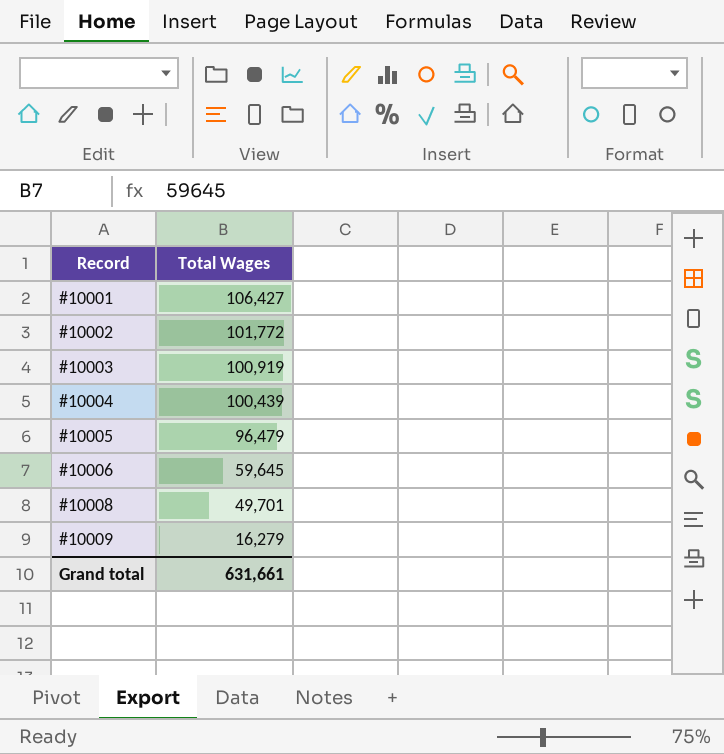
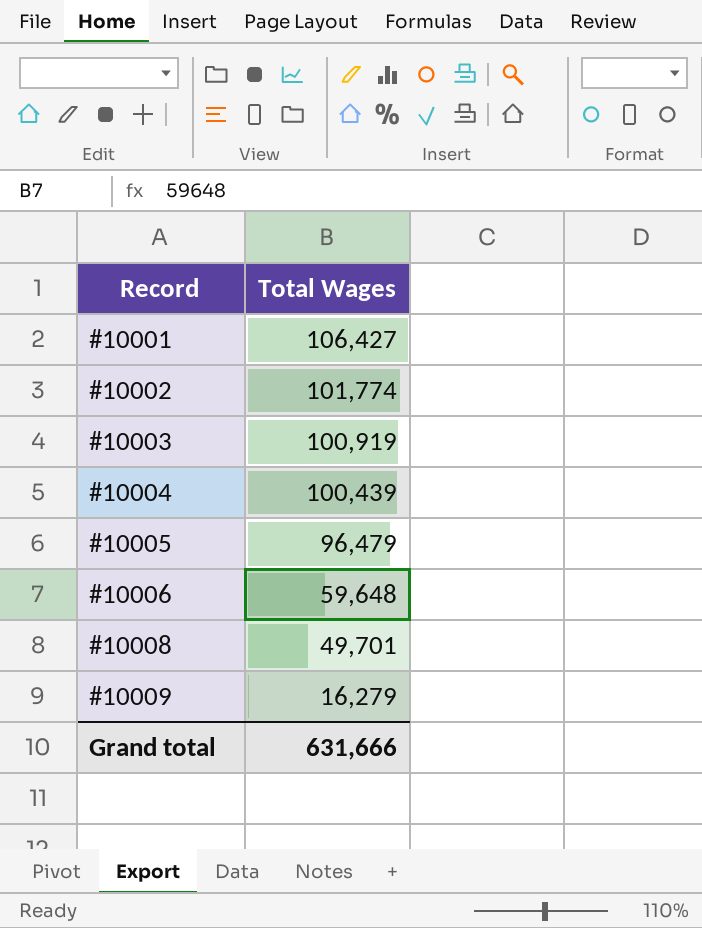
#10002 | Total Wages: 101,772 -> 101,774
#10006 | Total Wages: 59,645 -> 59,648
Grand total | Total Wages: 631,661 -> 631,666

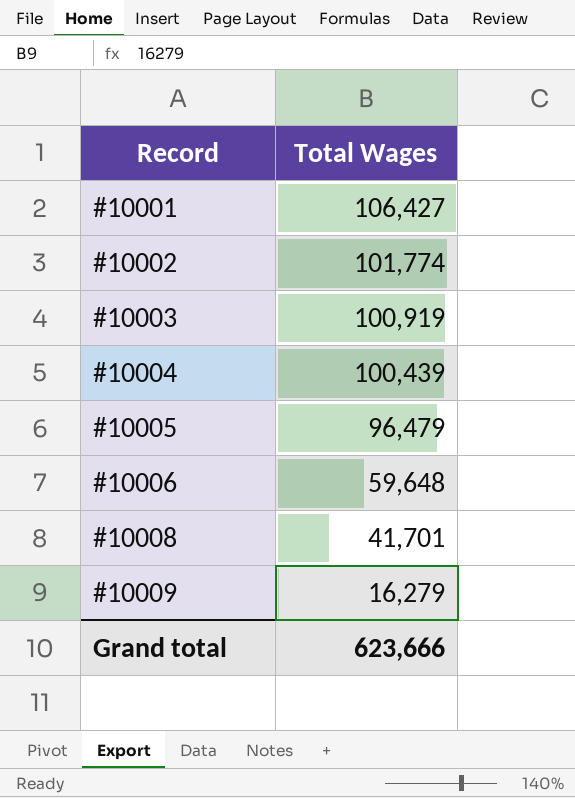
#10008 | Total Wages: 49,701 -> 41,701
Grand total | Total Wages: 631,666 -> 623,666

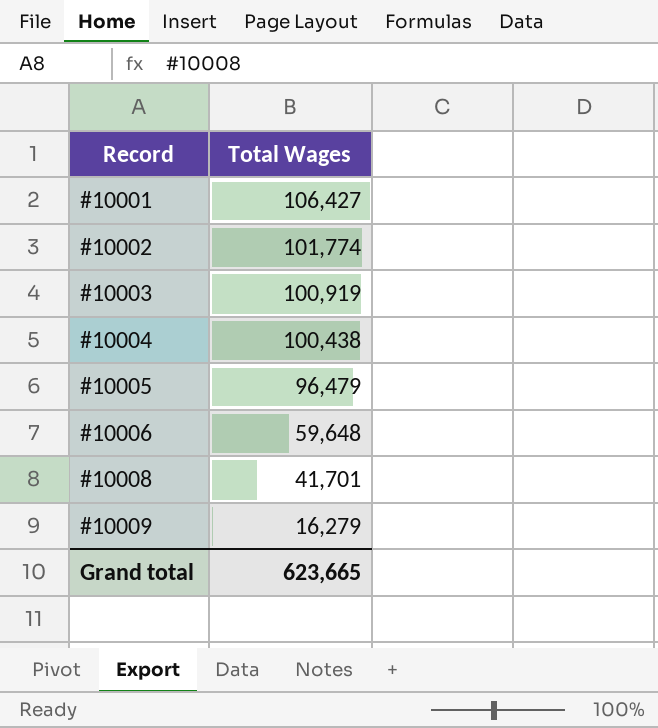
#10004 | Total Wages: 100,439 -> 100,438
Grand total | Total Wages: 623,666 -> 623,665

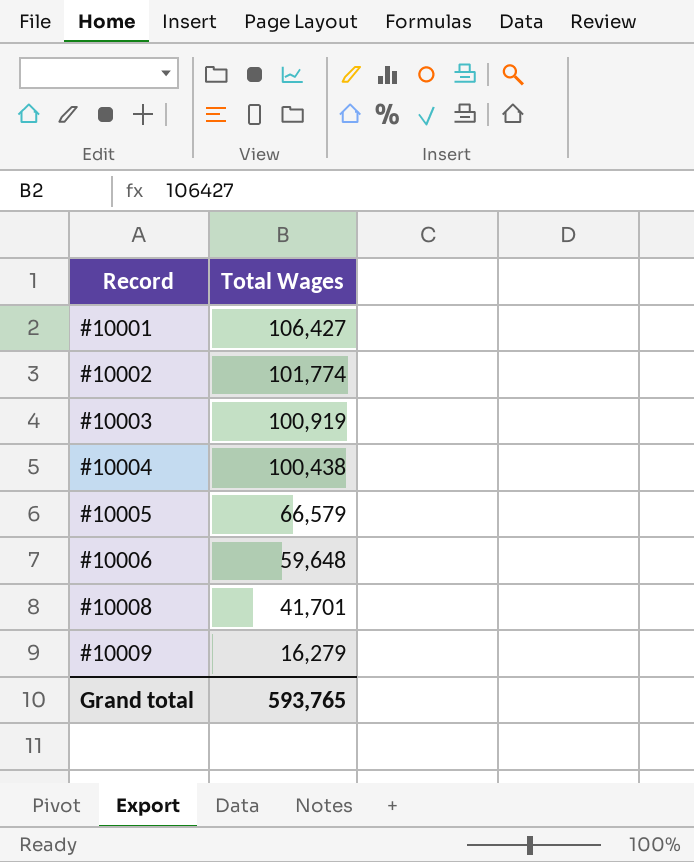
#10005 | Total Wages: 96,479 -> 66,579
Grand total | Total Wages: 623,665 -> 593,765

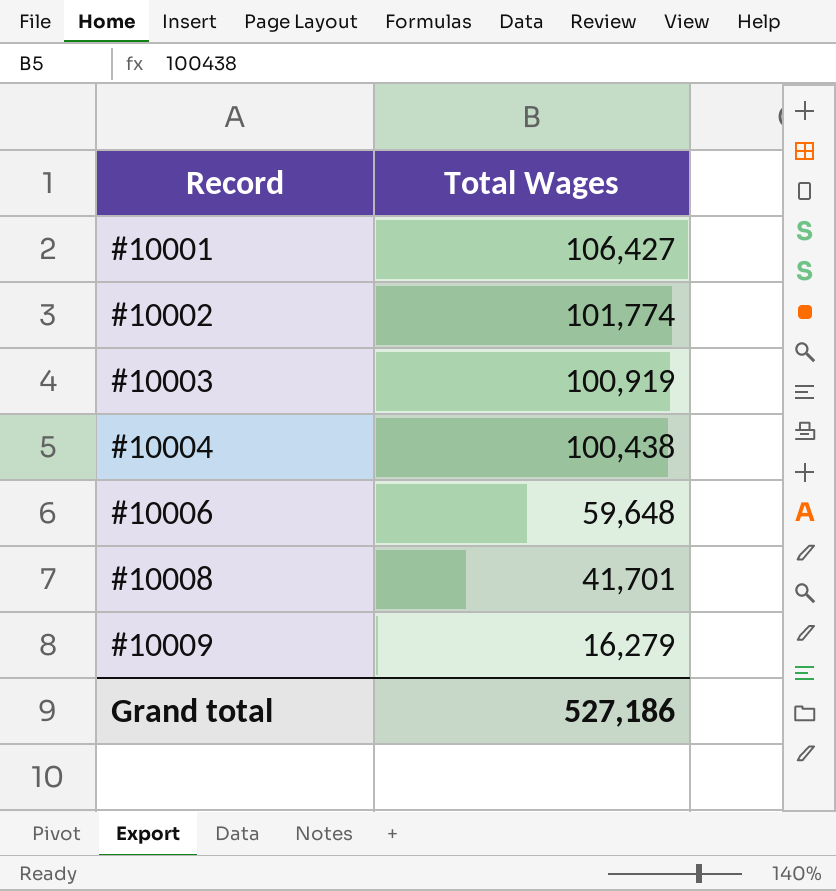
row #10005: 66,579 -> none
Grand total | Total Wages: 593,765 -> 527,186

